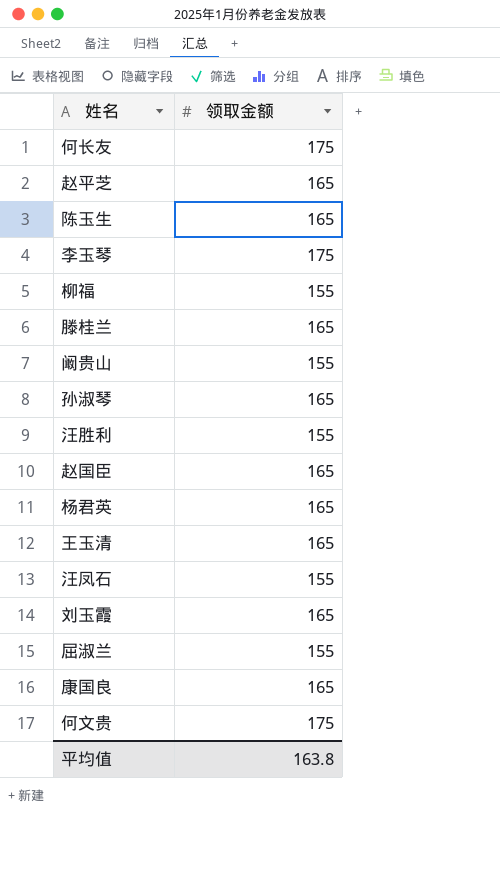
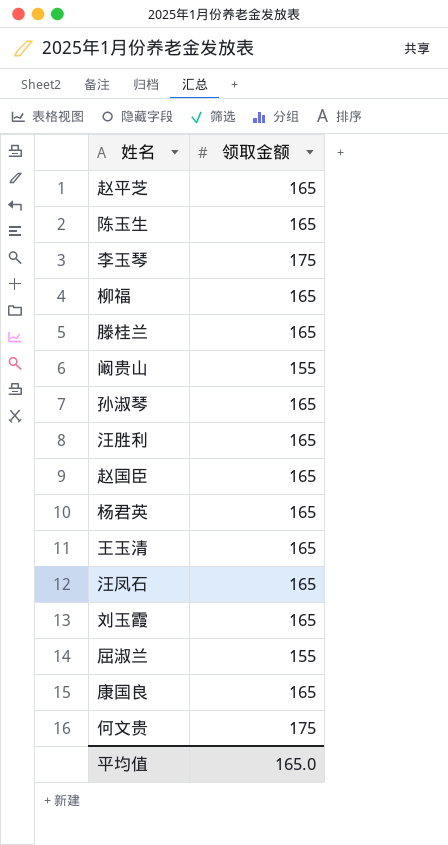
row 何长友: 175 -> none
柳福 | 领取金额: 155 -> 165
汪胜利 | 领取金额: 155 -> 165
汪凤石 | 领取金额: 155 -> 165
平均值 | 领取金额: 163.8 -> 165.0

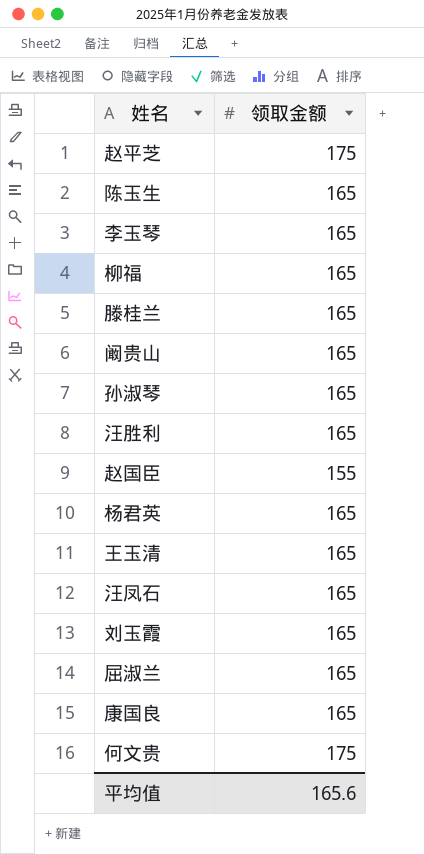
赵平芝 | 领取金额: 165 -> 175
李玉琴 | 领取金额: 175 -> 165
阚贵山 | 领取金额: 155 -> 165
赵国臣 | 领取金额: 165 -> 155
屈淑兰 | 领取金额: 155 -> 165
平均值 | 领取金额: 165.0 -> 165.6

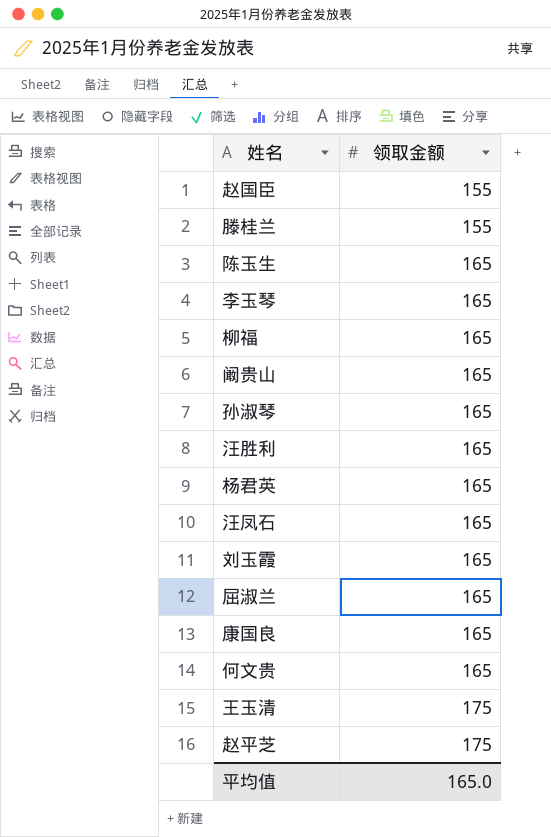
row order: none -> 领取金额 ascending
滕桂兰 | 领取金额: 165 -> 155
何文贵 | 领取金额: 175 -> 165
王玉清 | 领取金额: 165 -> 175
平均值 | 领取金额: 165.6 -> 165.0

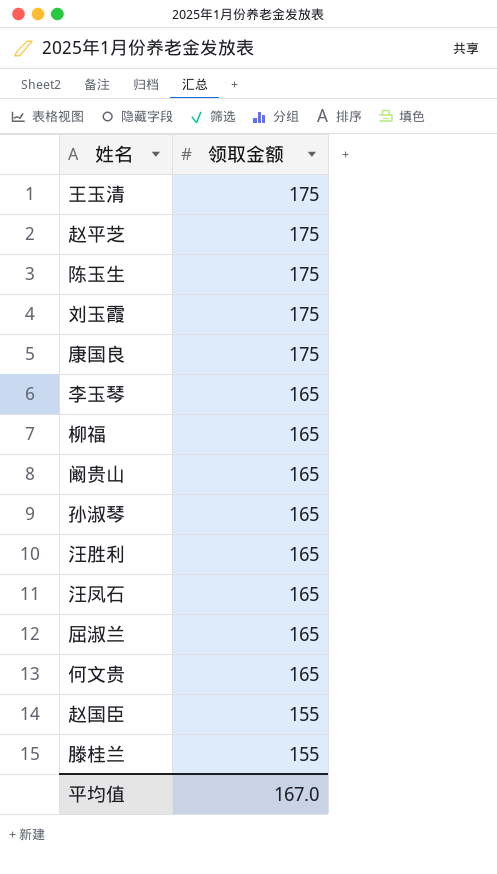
row order: 领取金额 ascending -> 领取金额 descending
row 杨君英: 165 -> none
陈玉生 | 领取金额: 165 -> 175
刘玉霞 | 领取金额: 165 -> 175
康国良 | 领取金额: 165 -> 175
平均值 | 领取金额: 165.0 -> 167.0

